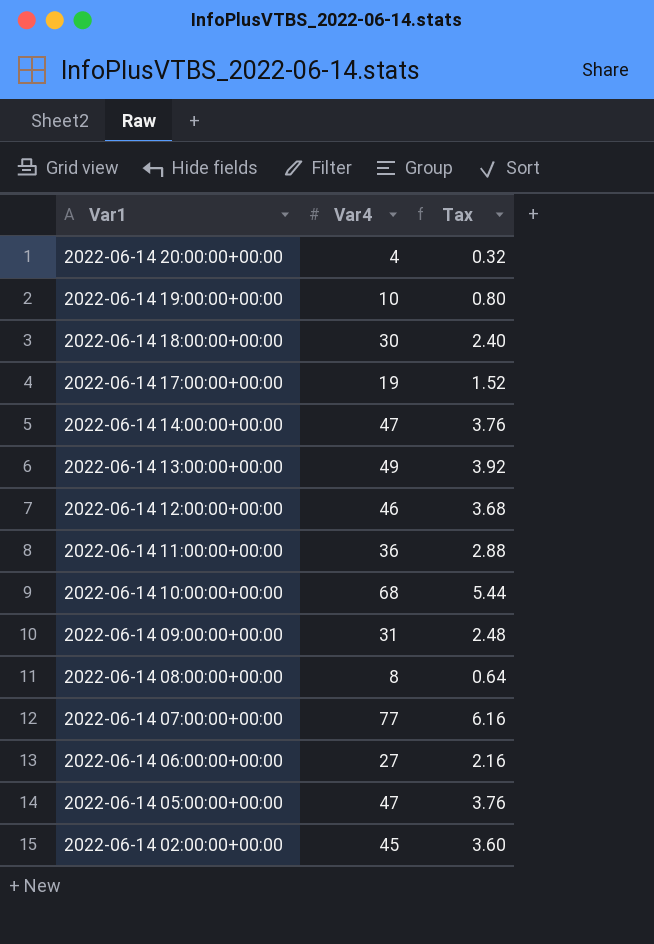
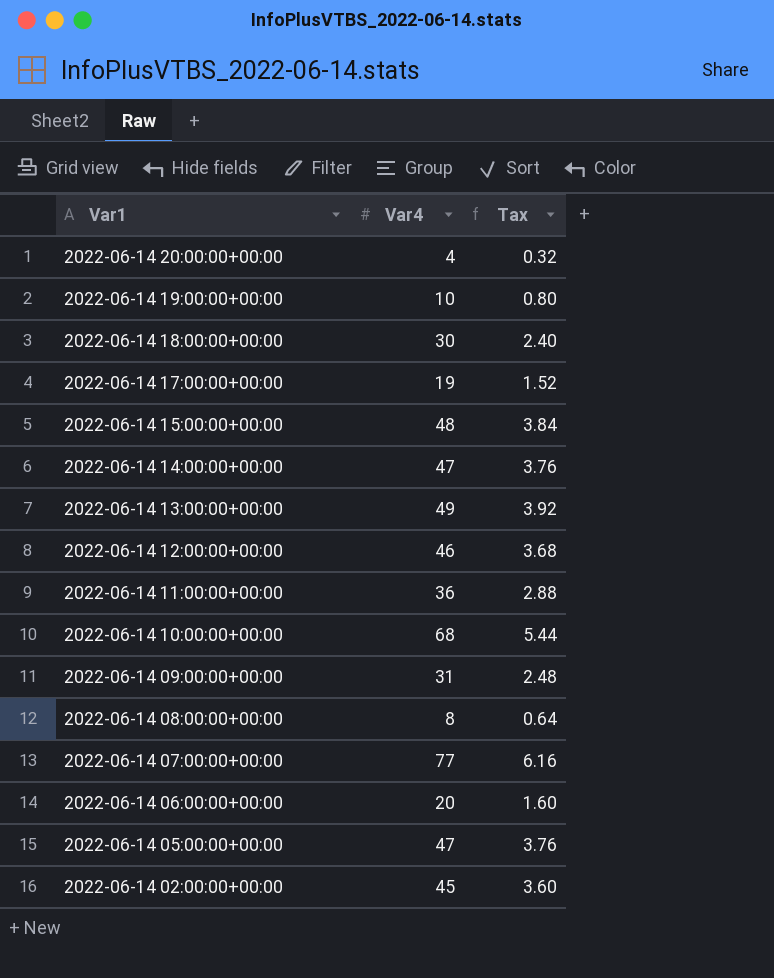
row 2022-06-14 15:00:00+00:00: none -> 48 | 3.84
2022-06-14 06:00:00+00:00 | Var4: 27 -> 20
2022-06-14 06:00:00+00:00 | Tax: 2.16 -> 1.60

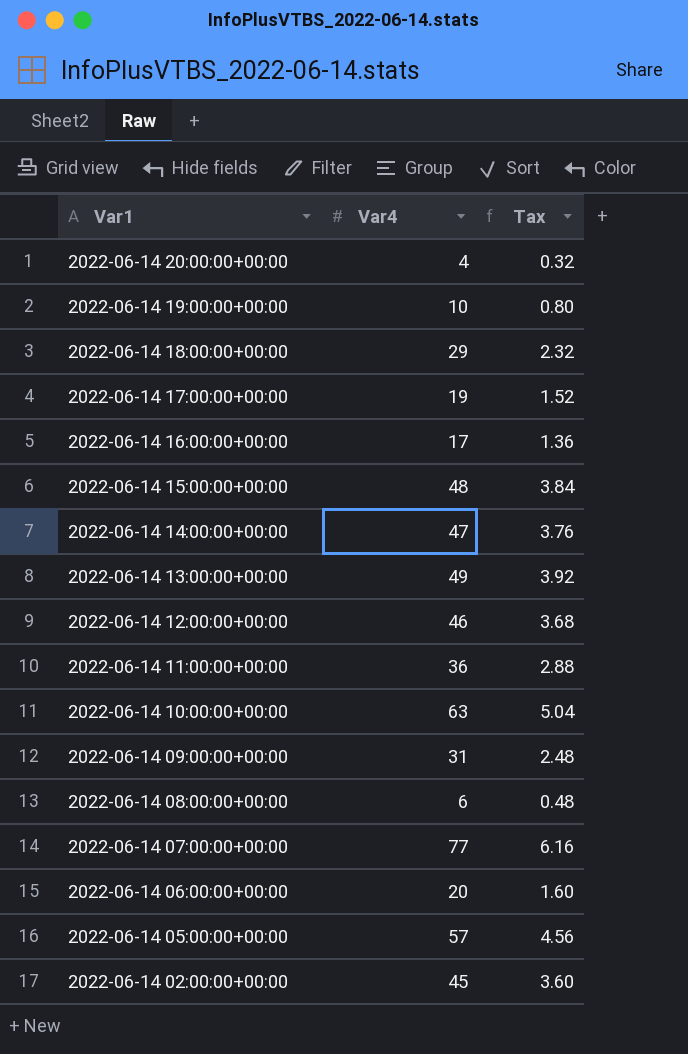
2022-06-14 18:00:00+00:00 | Var4: 30 -> 29
2022-06-14 18:00:00+00:00 | Tax: 2.40 -> 2.32
row 2022-06-14 16:00:00+00:00: none -> 17 | 1.36
2022-06-14 10:00:00+00:00 | Var4: 68 -> 63
2022-06-14 10:00:00+00:00 | Tax: 5.44 -> 5.04
2022-06-14 08:00:00+00:00 | Var4: 8 -> 6
2022-06-14 08:00:00+00:00 | Tax: 0.64 -> 0.48
2022-06-14 05:00:00+00:00 | Var4: 47 -> 57
2022-06-14 05:00:00+00:00 | Tax: 3.76 -> 4.56

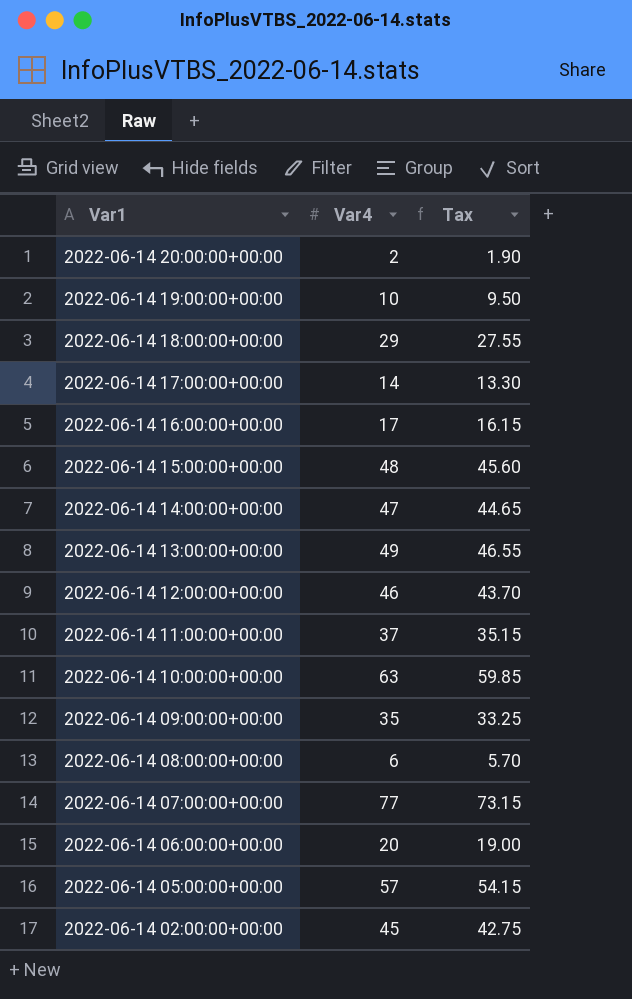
column Tax | formula: [Var4] * 0.08 -> [Var4] * 0.95
2022-06-14 20:00:00+00:00 | Var4: 4 -> 2
2022-06-14 17:00:00+00:00 | Var4: 19 -> 14
2022-06-14 11:00:00+00:00 | Var4: 36 -> 37
2022-06-14 09:00:00+00:00 | Var4: 31 -> 35

